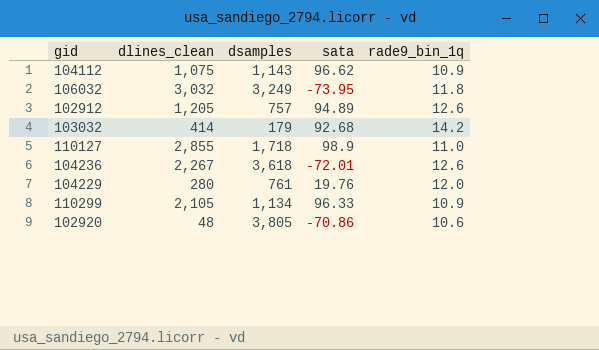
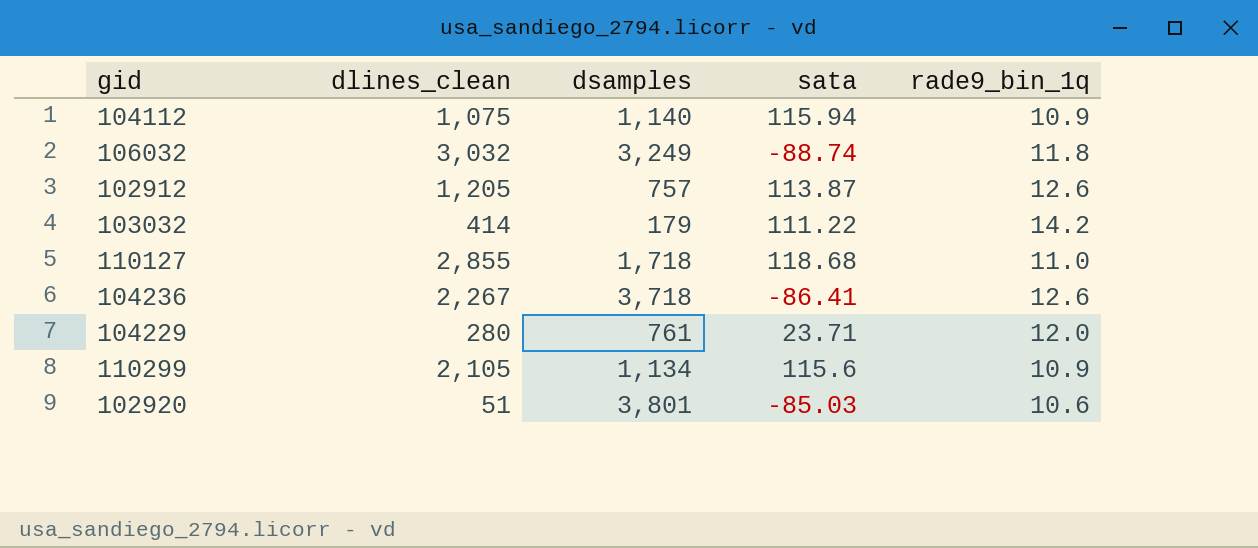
104112 | dsamples: 1,143 -> 1,140
104112 | sata: 96.62 -> 115.94
106032 | sata: -73.95 -> -88.74
102912 | sata: 94.89 -> 113.87
103032 | sata: 92.68 -> 111.22
110127 | sata: 98.9 -> 118.68
104236 | dsamples: 3,618 -> 3,718
104236 | sata: -72.01 -> -86.41
104229 | sata: 19.76 -> 23.71
110299 | sata: 96.33 -> 115.6
102920 | dlines_clean: 48 -> 51
102920 | dsamples: 3,805 -> 3,801
102920 | sata: -70.86 -> -85.03

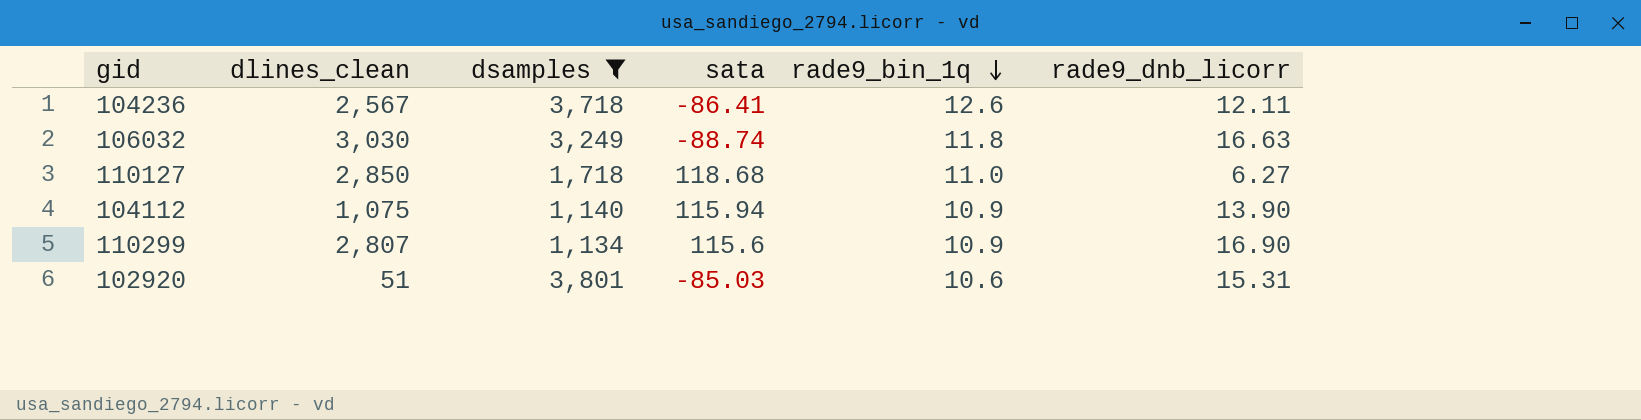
filter: none -> dsamples >= 1,134
row order: none -> rade9_bin_1q descending
column rade9_dnb_licorr | position: none -> 6
104236 | dlines_clean: 2,267 -> 2,567
106032 | dlines_clean: 3,032 -> 3,030
110127 | dlines_clean: 2,855 -> 2,850
110299 | dlines_clean: 2,105 -> 2,807

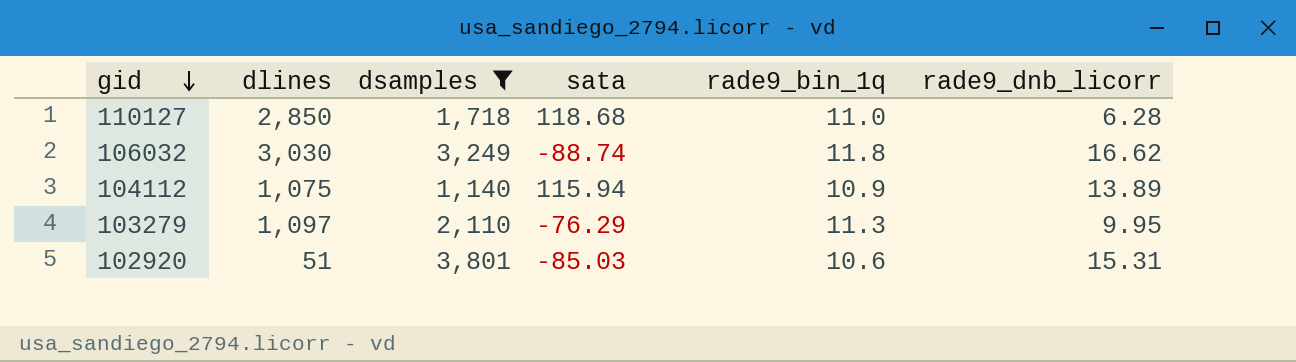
row order: rade9_bin_1q descending -> gid descending
column name: dlines_clean -> dlines
row 104236: 2,567 | 3,718 | -86.41 | 12.6 | 12.11 -> none
row 110299: 2,807 | 1,134 | 115.6 | 10.9 | 16.90 -> none
110127 | rade9_dnb_licorr: 6.27 -> 6.28
106032 | rade9_dnb_licorr: 16.63 -> 16.62
104112 | rade9_dnb_licorr: 13.90 -> 13.89
row 103279: none -> 1,097 | 2,110 | -76.29 | 11.3 | 9.95

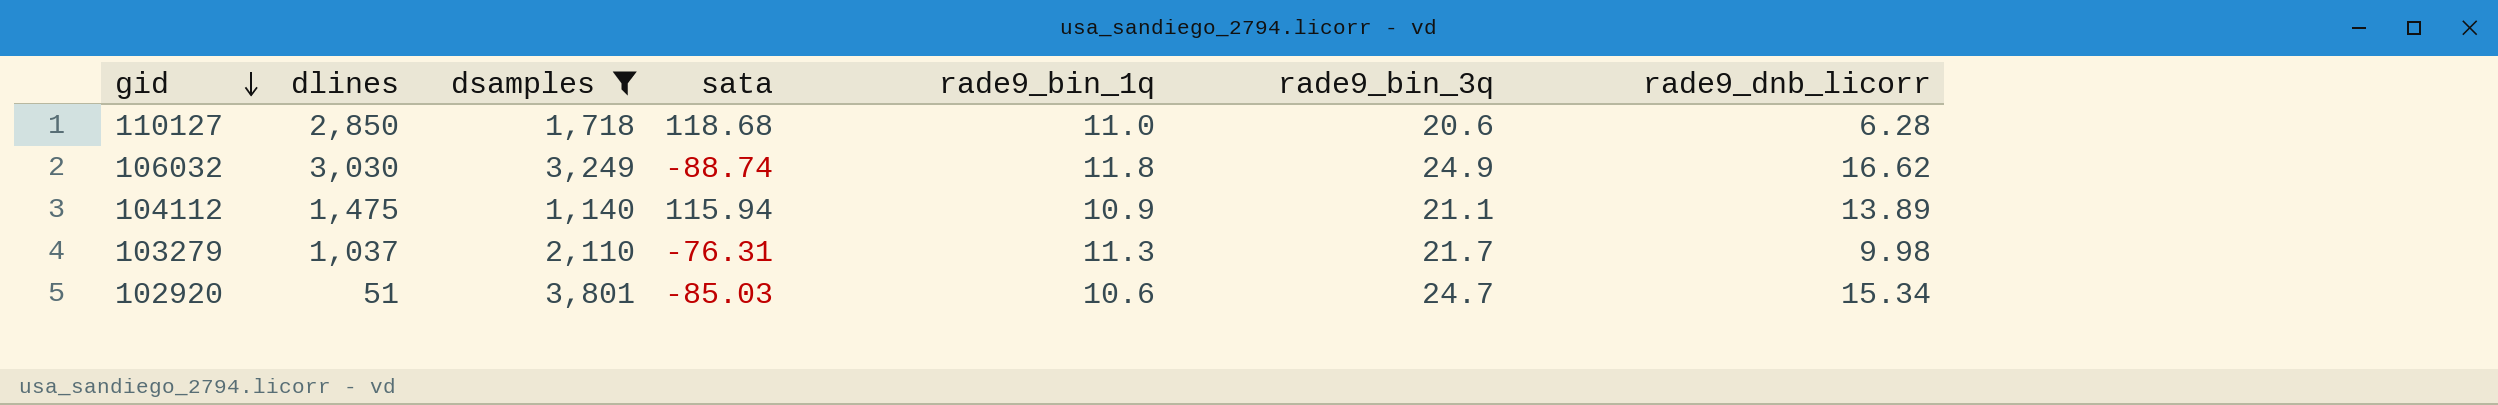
column rade9_bin_3q | position: none -> 6
104112 | dlines: 1,075 -> 1,475
103279 | dlines: 1,097 -> 1,037
103279 | sata: -76.29 -> -76.31
103279 | rade9_dnb_licorr: 9.95 -> 9.98
102920 | rade9_dnb_licorr: 15.31 -> 15.34

